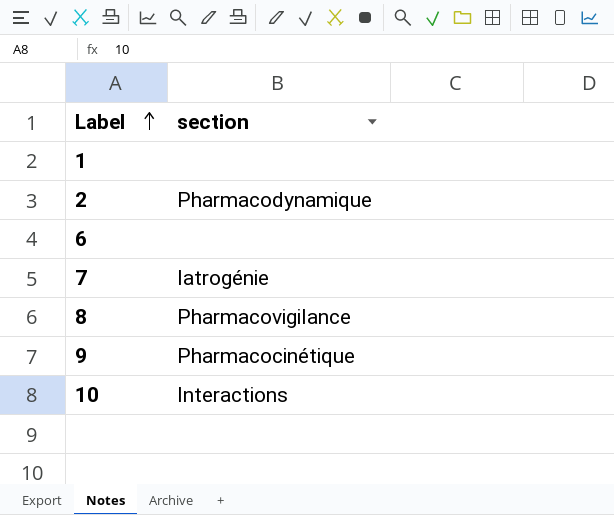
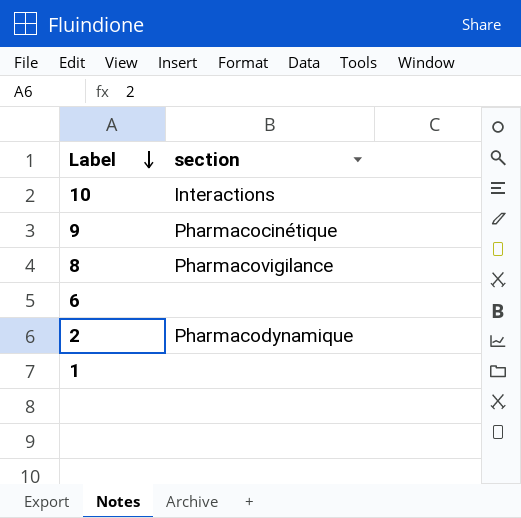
row order: Label ascending -> Label descending
row 7: Iatrogénie -> none

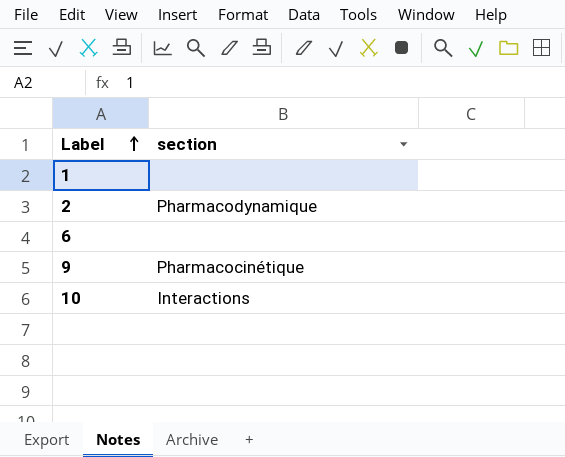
row order: Label descending -> Label ascending
row 8: Pharmacovigilance -> none

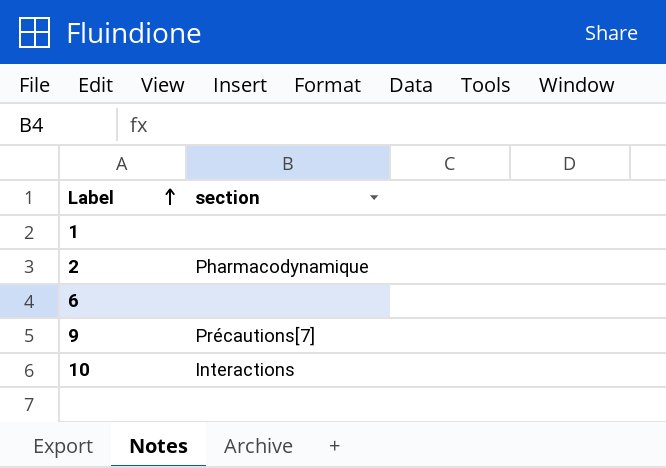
9 | section: Pharmacocinétique -> Précautions[7]

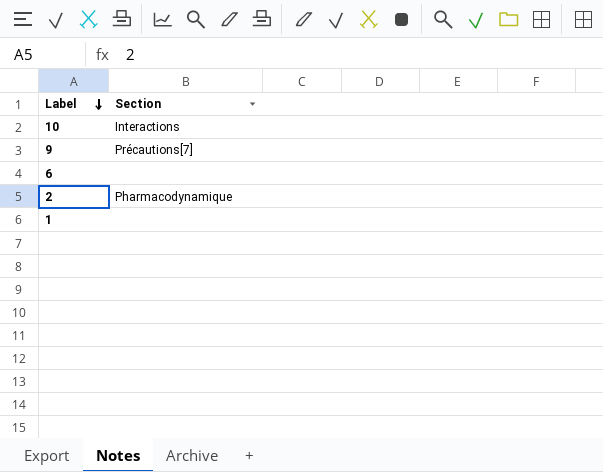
row order: Label ascending -> Label descending
column name: section -> Section

